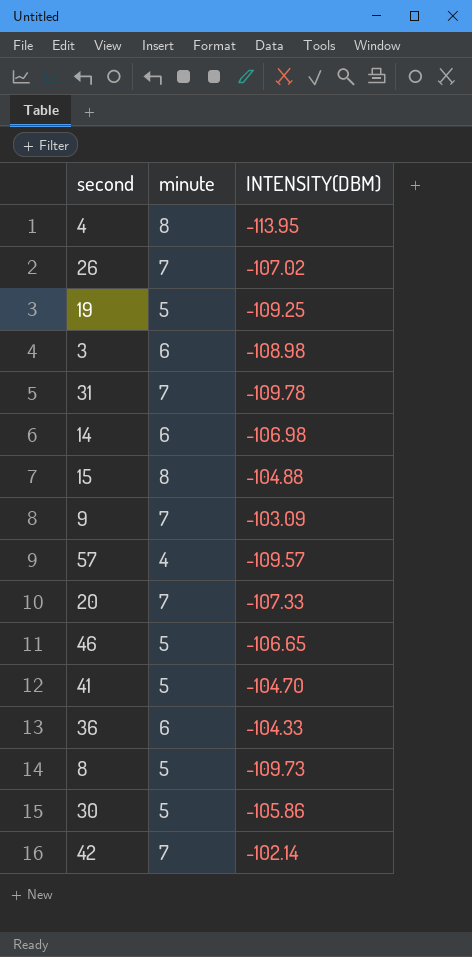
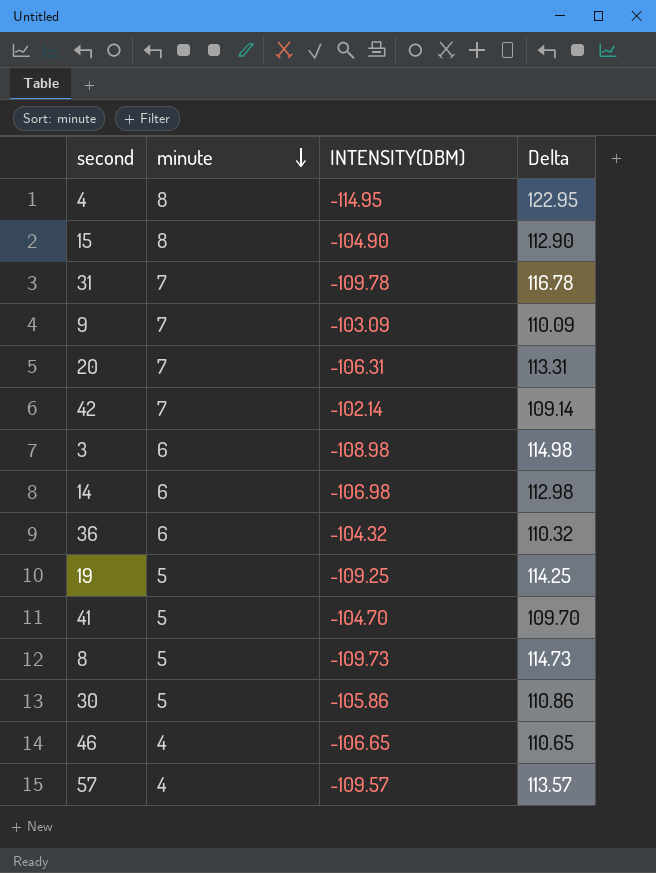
row order: none -> minute descending
column Delta | formula: none -> [minute] - [INTENSITY(DBM)]
row 26: 7 | -107.02 -> none
4 | INTENSITY(DBM): -113.95 -> -114.95
15 | INTENSITY(DBM): -104.88 -> -104.90
20 | INTENSITY(DBM): -107.33 -> -106.31
36 | INTENSITY(DBM): -104.33 -> -104.32
46 | minute: 5 -> 4

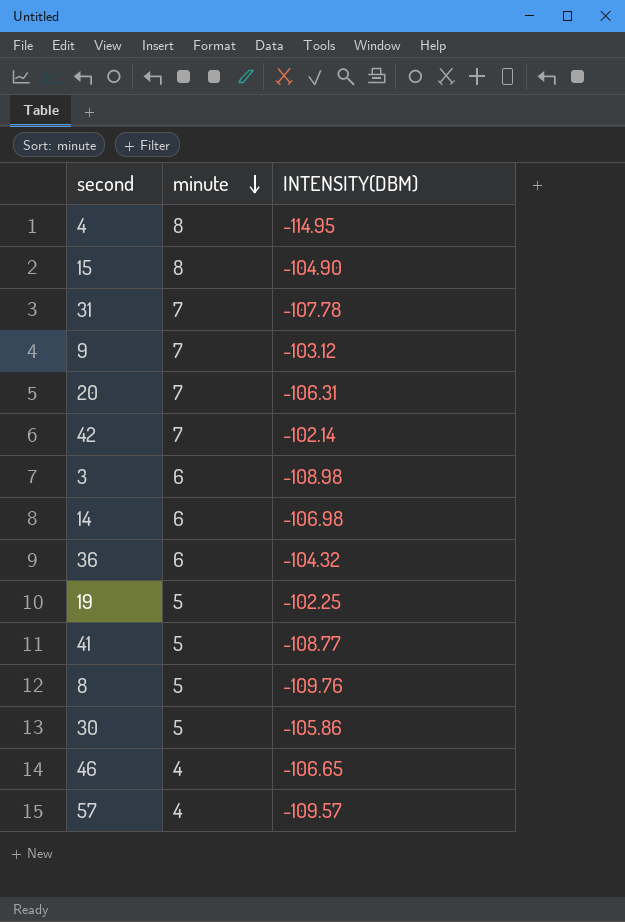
column Delta | formula: [minute] - [INTENSITY(DBM)] -> none
31 | INTENSITY(DBM): -109.78 -> -107.78
9 | INTENSITY(DBM): -103.09 -> -103.12
19 | INTENSITY(DBM): -109.25 -> -102.25
41 | INTENSITY(DBM): -104.70 -> -108.77
8 | INTENSITY(DBM): -109.73 -> -109.76

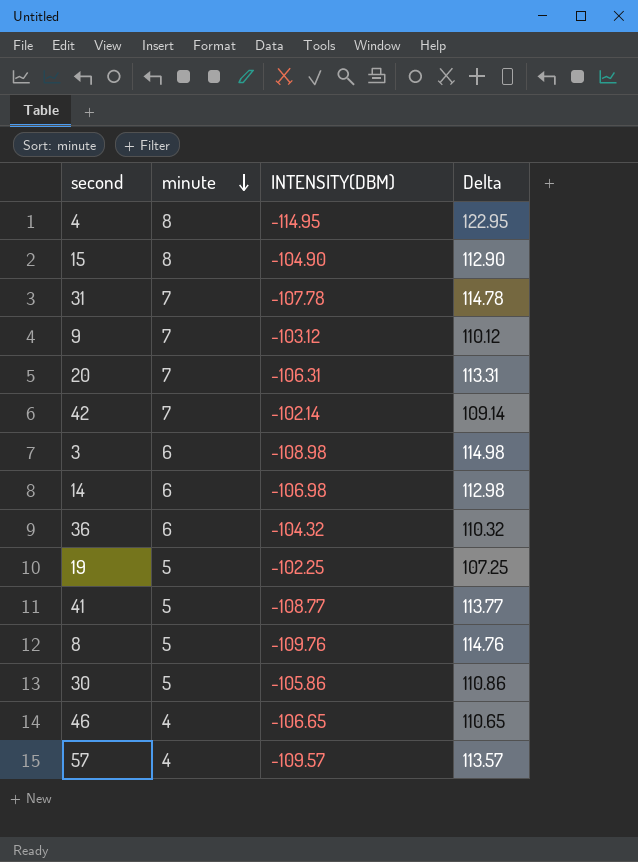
column Delta | formula: none -> [minute] - [INTENSITY(DBM)]

